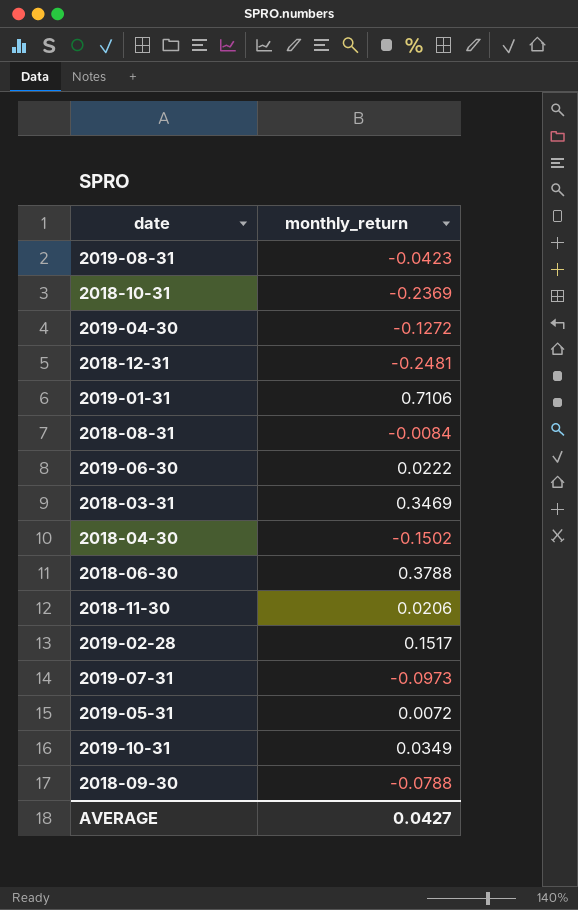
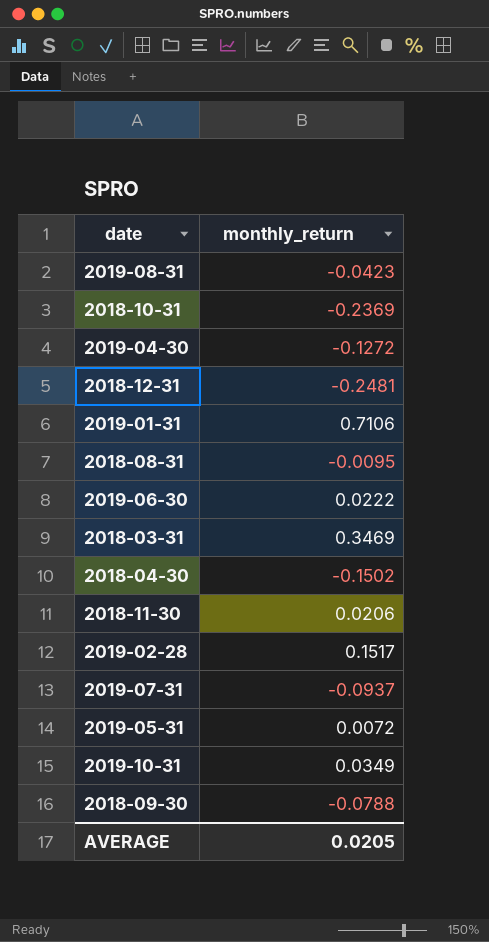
row 2018-06-30: 0.3788 -> none
2018-08-31 | monthly_return: -0.0084 -> -0.0095
2019-07-31 | monthly_return: -0.0973 -> -0.0937
AVERAGE | monthly_return: 0.0427 -> 0.0205

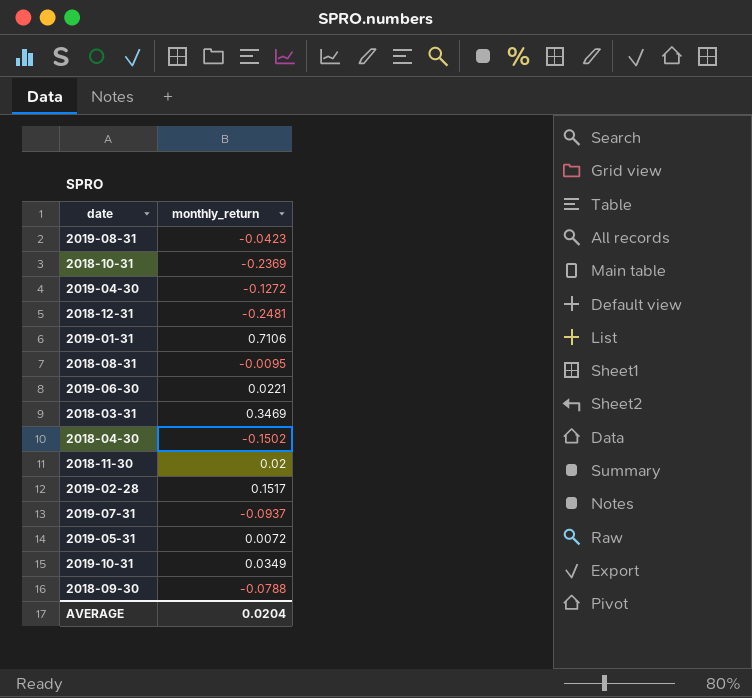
2019-06-30 | monthly_return: 0.0222 -> 0.0221
2018-11-30 | monthly_return: 0.0206 -> 0.02
AVERAGE | monthly_return: 0.0205 -> 0.0204

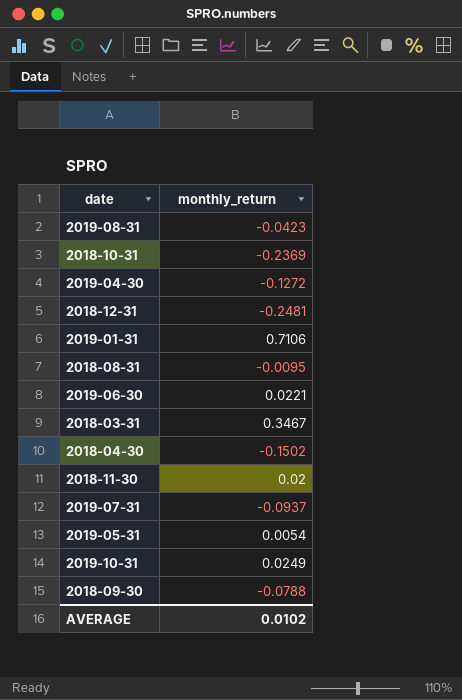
row 2019-02-28: 0.1517 -> none
2018-03-31 | monthly_return: 0.3469 -> 0.3467
2019-05-31 | monthly_return: 0.0072 -> 0.0054
2019-10-31 | monthly_return: 0.0349 -> 0.0249
AVERAGE | monthly_return: 0.0204 -> 0.0102

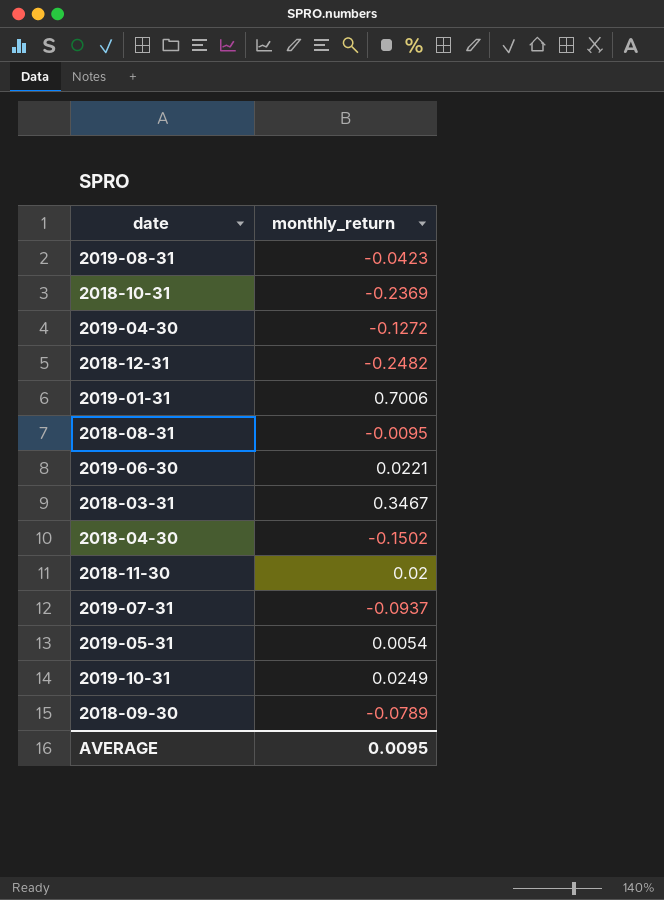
2018-12-31 | monthly_return: -0.2481 -> -0.2482
2019-01-31 | monthly_return: 0.7106 -> 0.7006
2018-09-30 | monthly_return: -0.0788 -> -0.0789
AVERAGE | monthly_return: 0.0102 -> 0.0095

